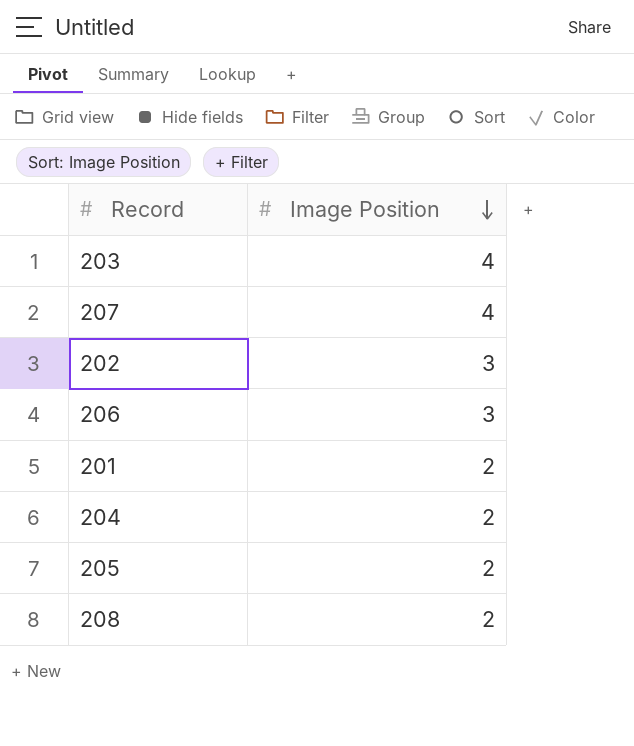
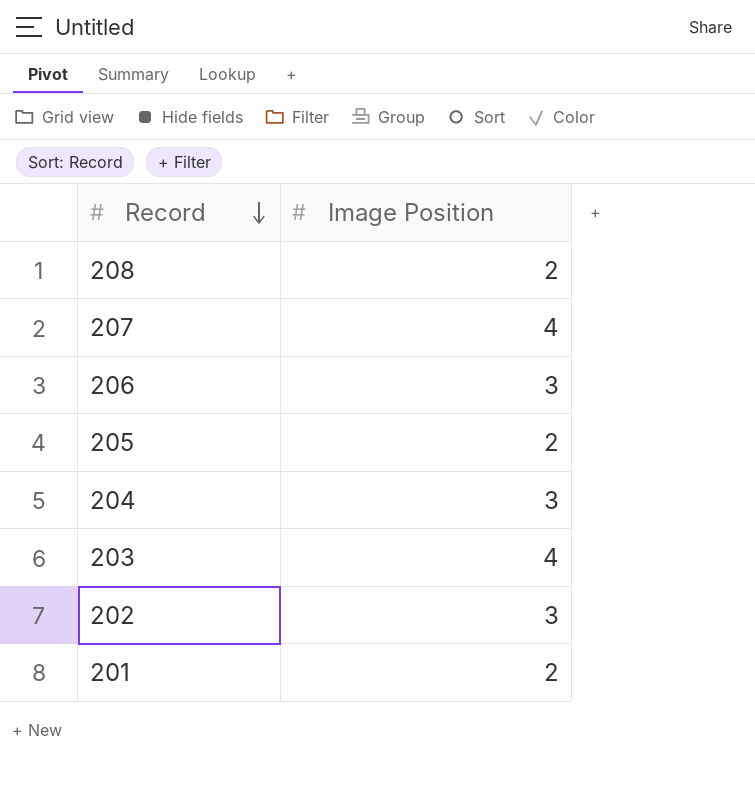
row order: Image Position descending -> Record descending
204 | Image Position: 2 -> 3

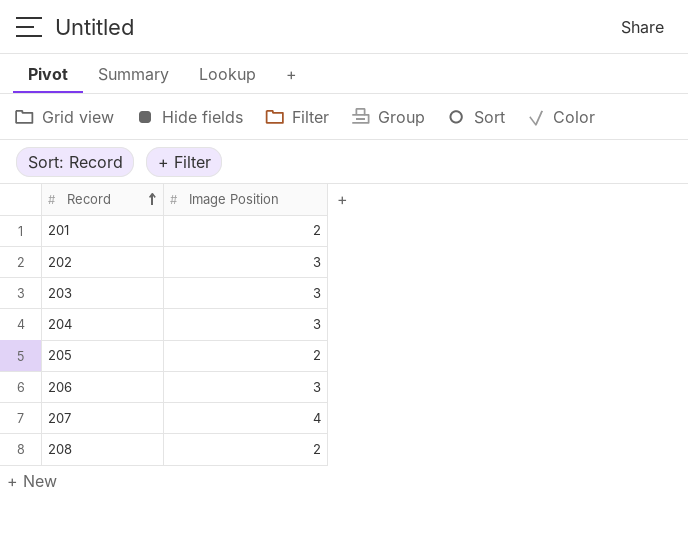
row order: Record descending -> Record ascending
203 | Image Position: 4 -> 3

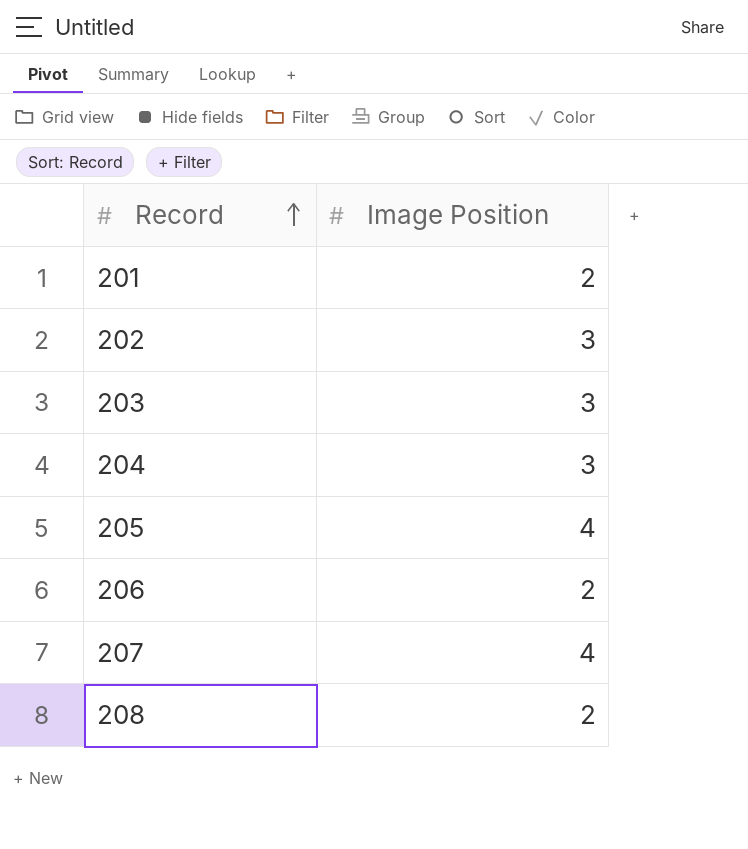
205 | Image Position: 2 -> 4
206 | Image Position: 3 -> 2

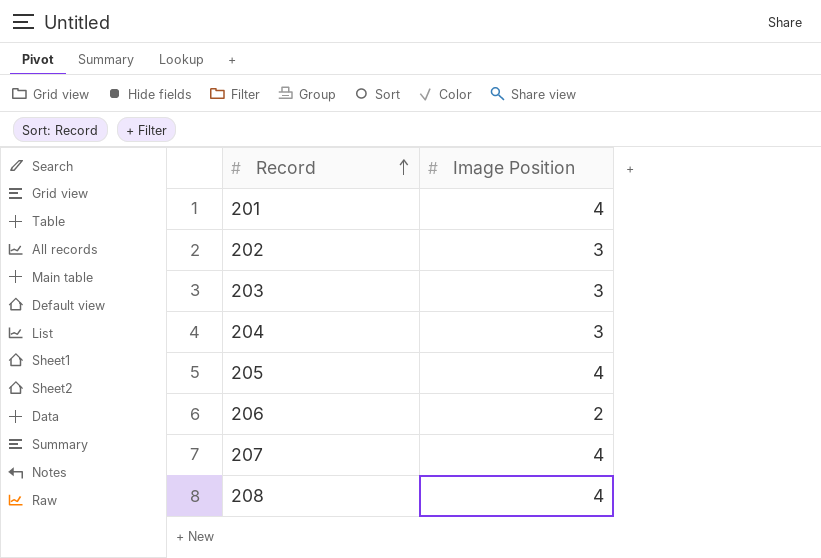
201 | Image Position: 2 -> 4
208 | Image Position: 2 -> 4

